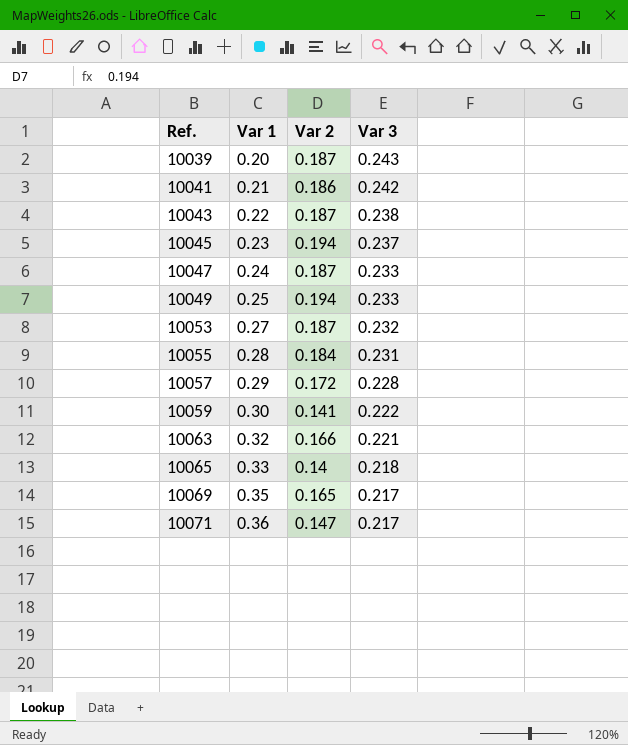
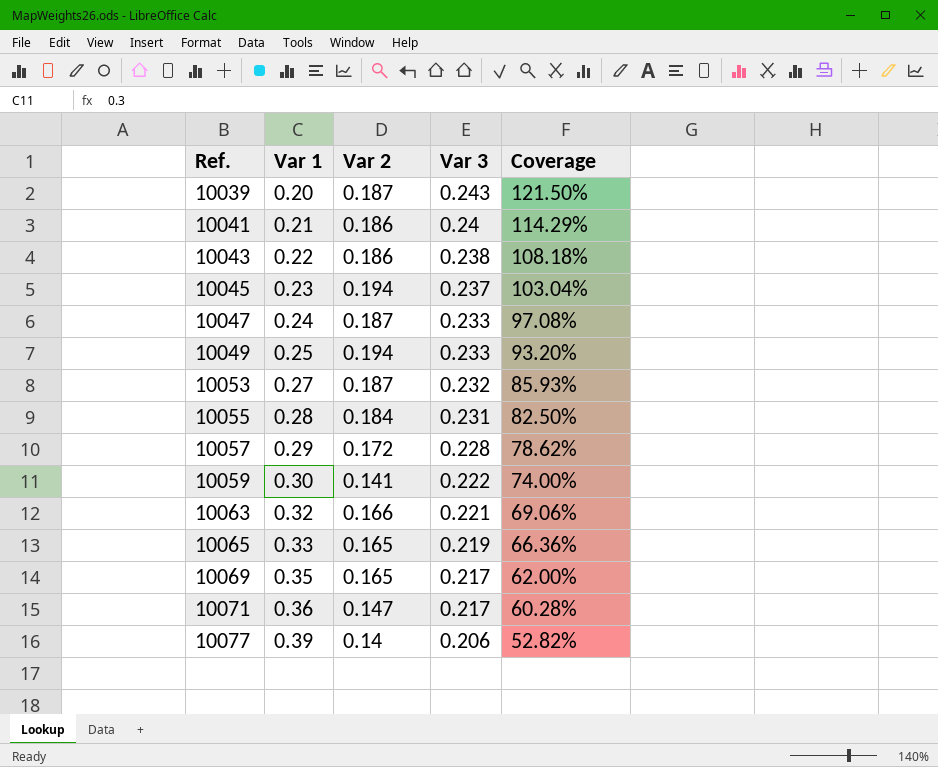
column Coverage | formula: none -> [Var 3] / [Var 1]
10041 | Var 3: 0.242 -> 0.24
10043 | Var 2: 0.187 -> 0.186
10065 | Var 2: 0.14 -> 0.165
10065 | Var 3: 0.218 -> 0.219
row 10077: none -> 0.39 | 0.14 | 0.206 | 52.82%

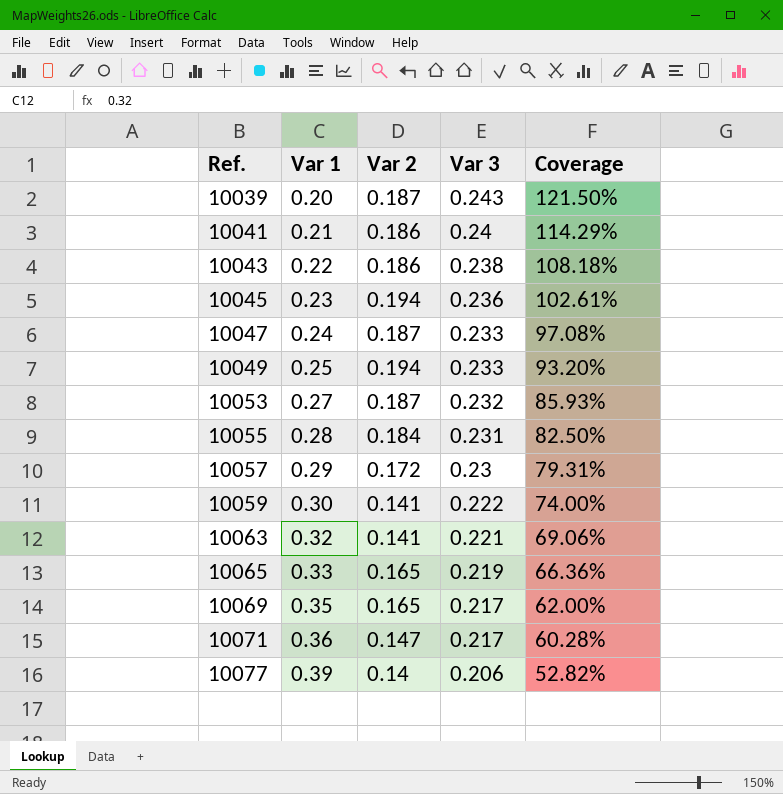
10045 | Var 3: 0.237 -> 0.236
10045 | Coverage: 103.04% -> 102.61%
10057 | Var 3: 0.228 -> 0.23
10057 | Coverage: 78.62% -> 79.31%
10063 | Var 2: 0.166 -> 0.141

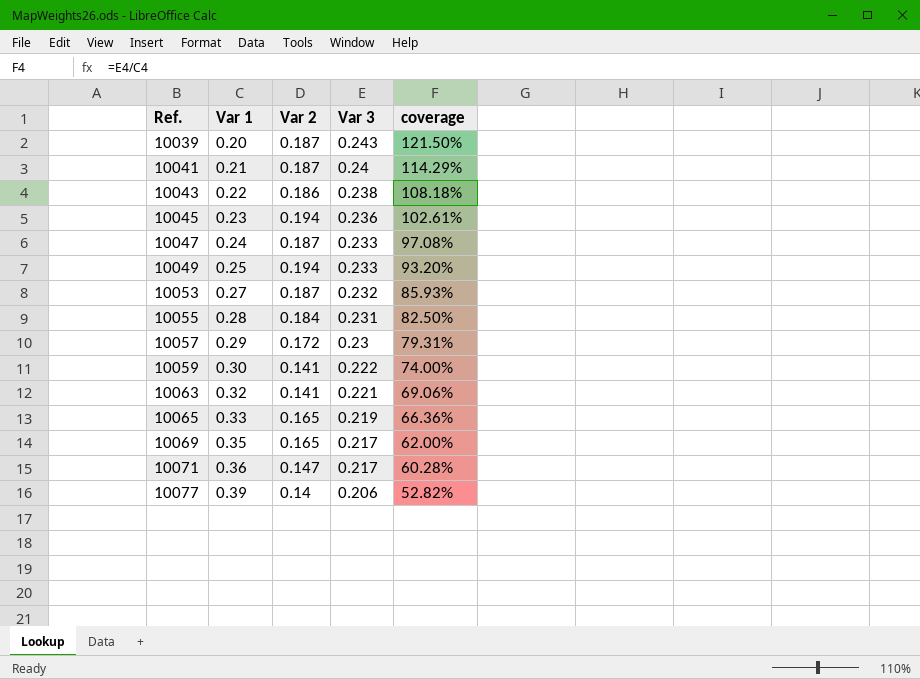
column name: Coverage -> coverage
10041 | Var 2: 0.186 -> 0.187

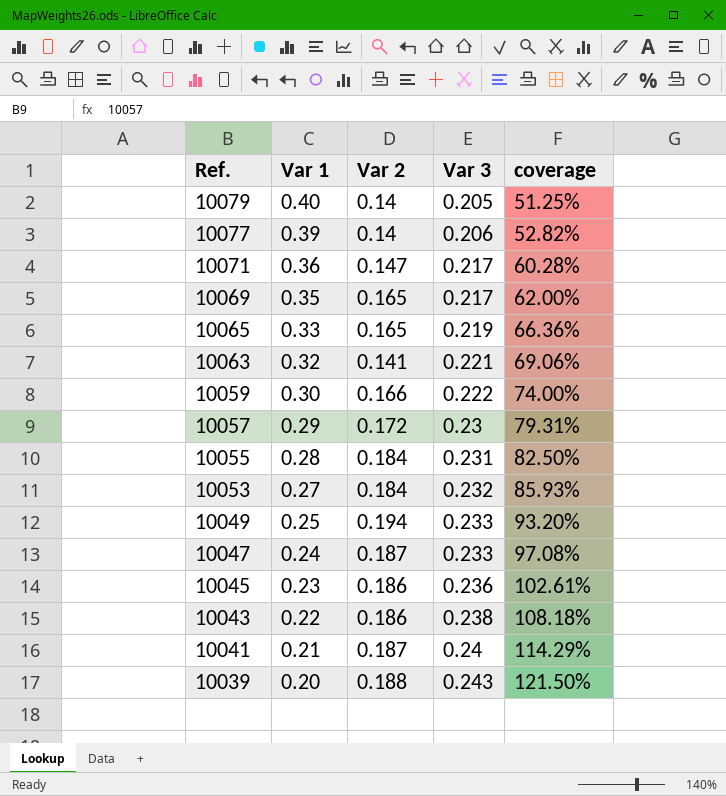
row order: Ref. ascending -> Ref. descending
row 10079: none -> 0.40 | 0.14 | 0.205 | 51.25%
10059 | Var 2: 0.141 -> 0.166
10053 | Var 2: 0.187 -> 0.184
10045 | Var 2: 0.194 -> 0.186
10039 | Var 2: 0.187 -> 0.188

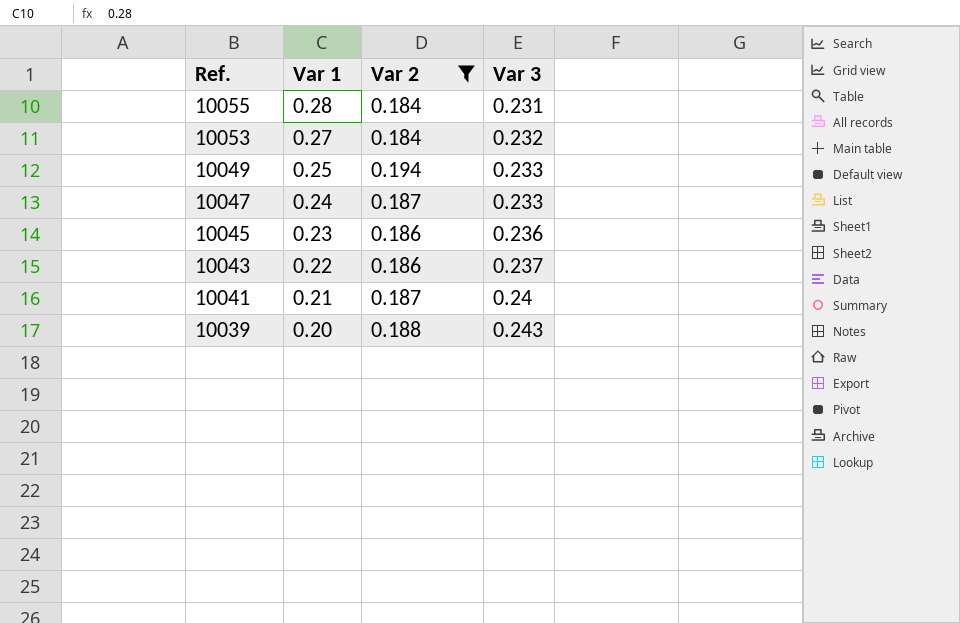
filter: none -> Var 2 >= 0.184
column coverage | formula: [Var 3] / [Var 1] -> none
10043 | Var 3: 0.238 -> 0.237

